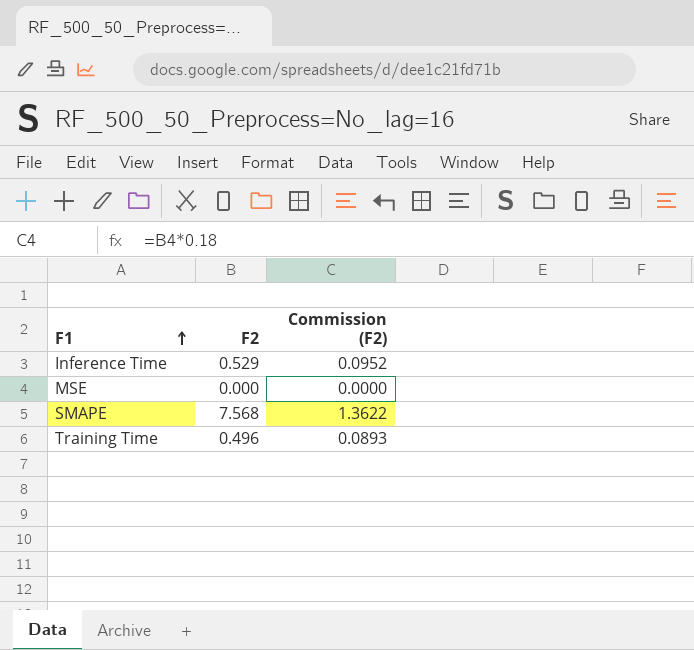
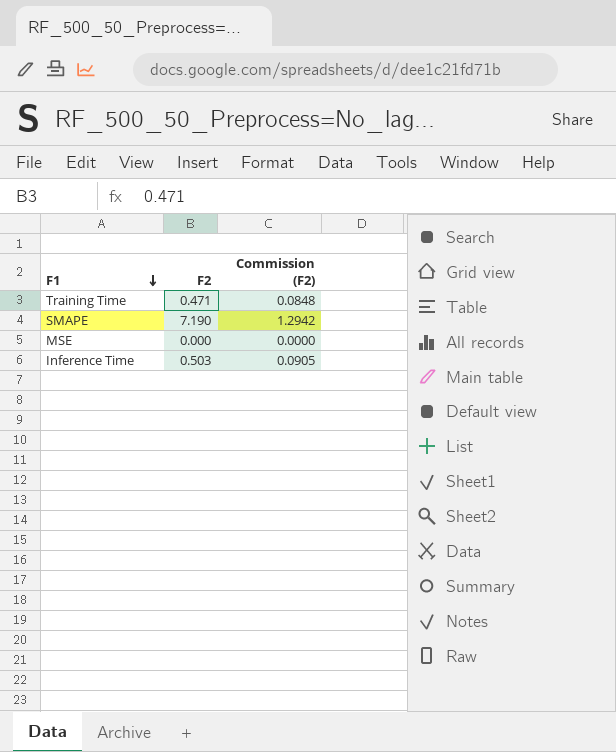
row order: F1 ascending -> F1 descending
Training Time | F2: 0.496 -> 0.471
Training Time | Commission (F2): 0.0893 -> 0.0848
SMAPE | F2: 7.568 -> 7.190
SMAPE | Commission (F2): 1.3622 -> 1.2942
Inference Time | F2: 0.529 -> 0.503
Inference Time | Commission (F2): 0.0952 -> 0.0905

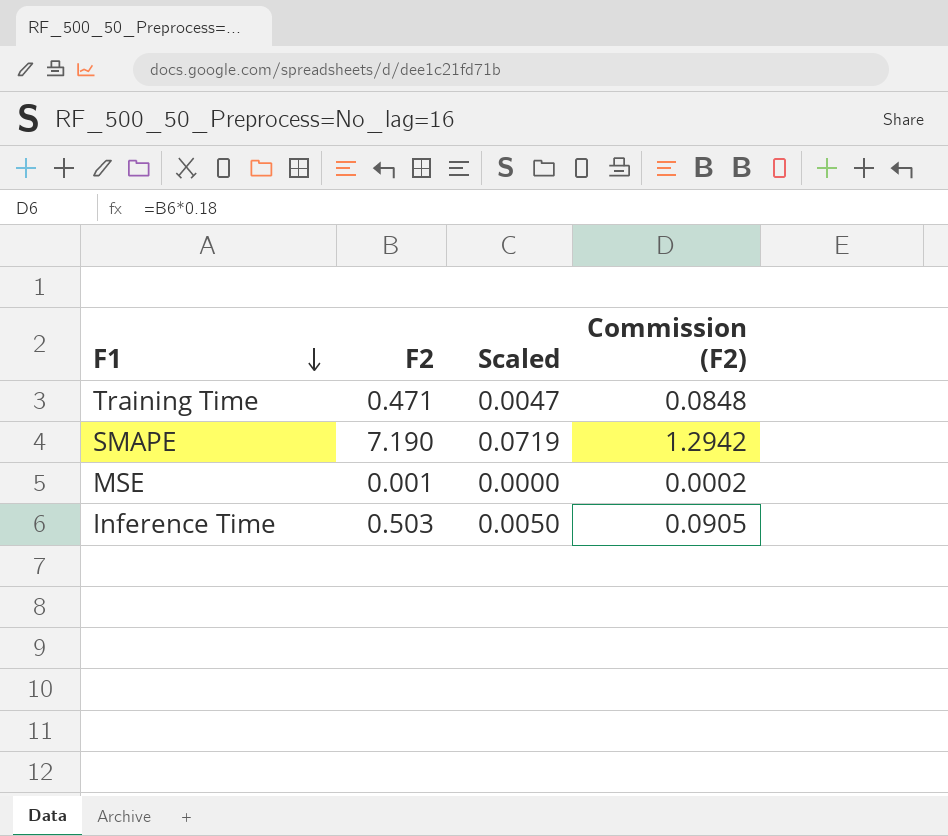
column Scaled | formula: none -> [F2] * 0.01
MSE | F2: 0.000 -> 0.001
MSE | Commission (F2): 0.0000 -> 0.0002

